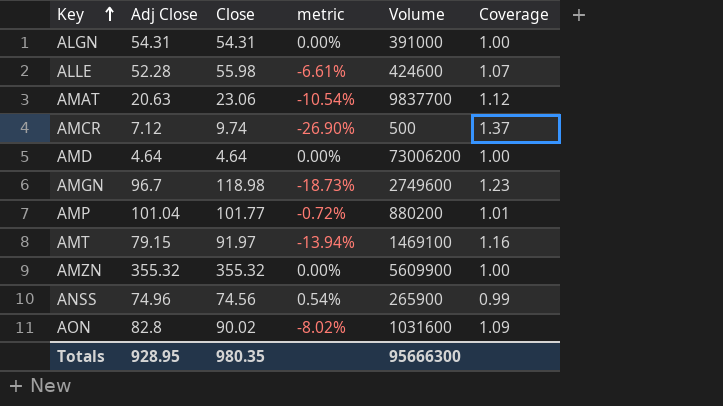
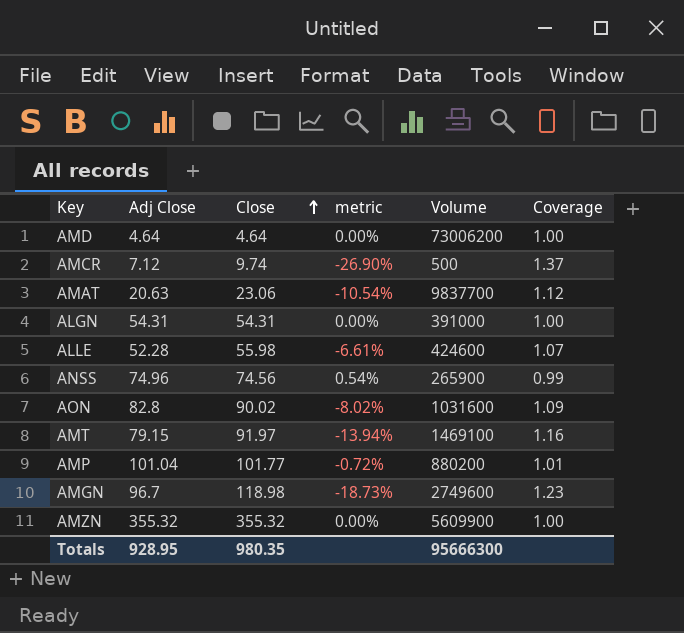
row order: Key ascending -> Close ascending

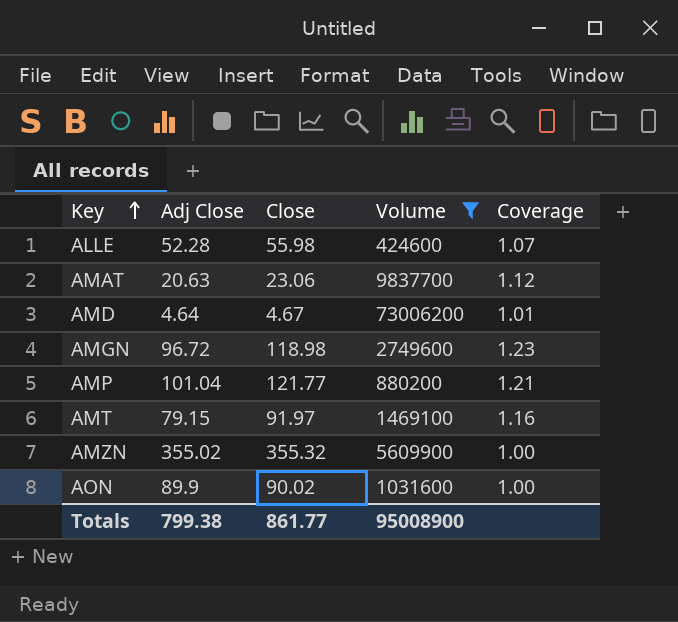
filter: none -> Volume >= 424600
row order: Close ascending -> Key ascending
column metric | formula: ([Adj Close] - [Close]) / [Close] -> none
AMD | Close: 4.64 -> 4.67
AMD | Coverage: 1.00 -> 1.01
AMGN | Adj Close: 96.7 -> 96.72
AMP | Close: 101.77 -> 121.77
AMP | Coverage: 1.01 -> 1.21
AMZN | Adj Close: 355.32 -> 355.02
AON | Adj Close: 82.8 -> 89.9
AON | Coverage: 1.09 -> 1.00
Totals | Adj Close: 928.95 -> 799.38
Totals | Close: 980.35 -> 861.77
Totals | Volume: 95666300 -> 95008900

